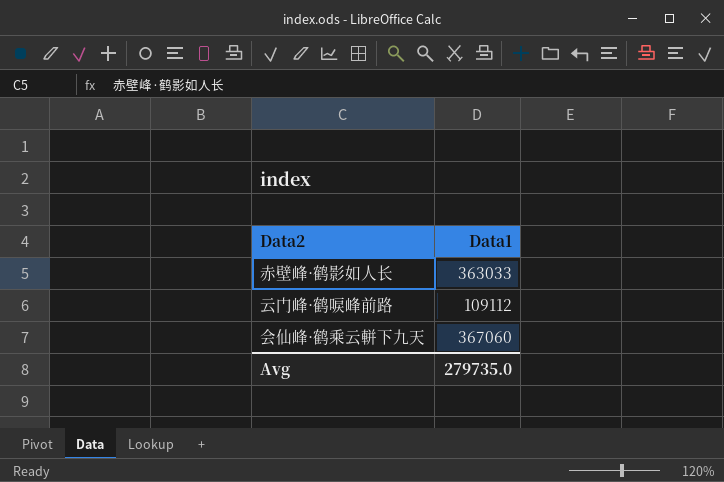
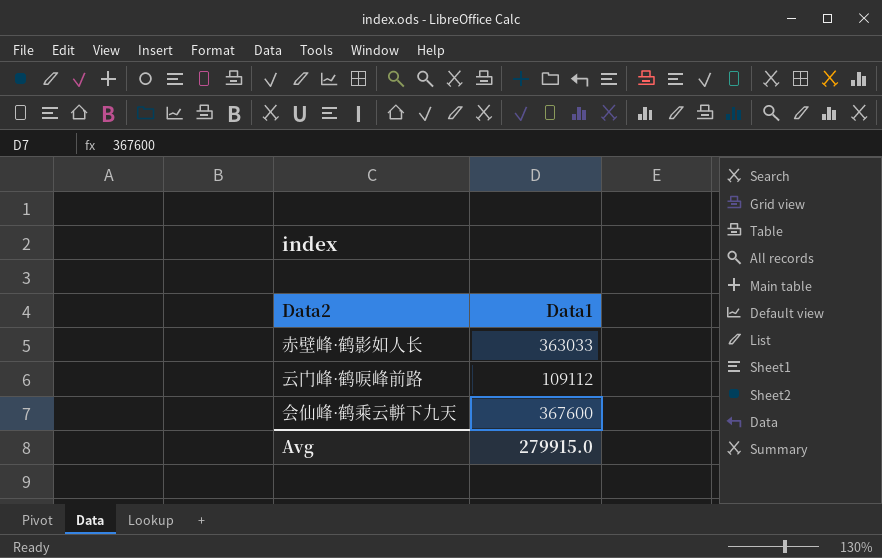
会仙峰·鹤乘云軿下九天 | Data1: 367060 -> 367600
Avg | Data1: 279735.0 -> 279915.0

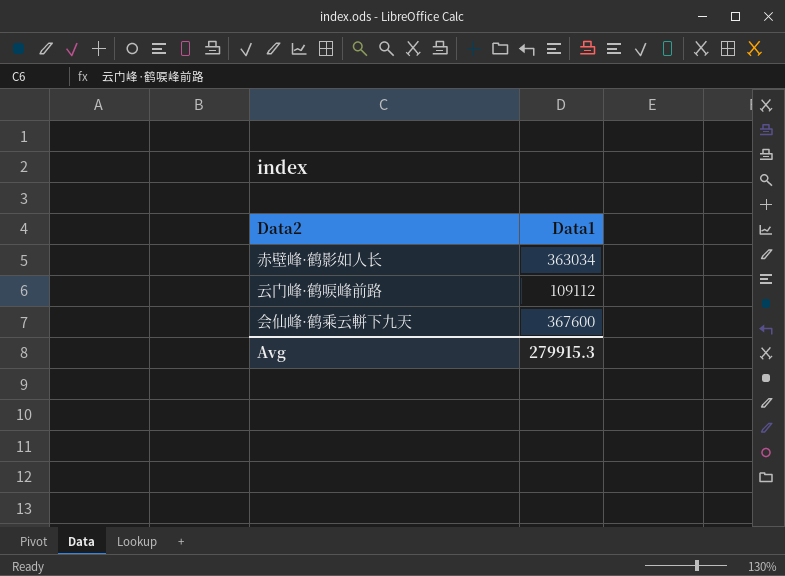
赤壁峰·鹤影如人长 | Data1: 363033 -> 363034
Avg | Data1: 279915.0 -> 279915.3

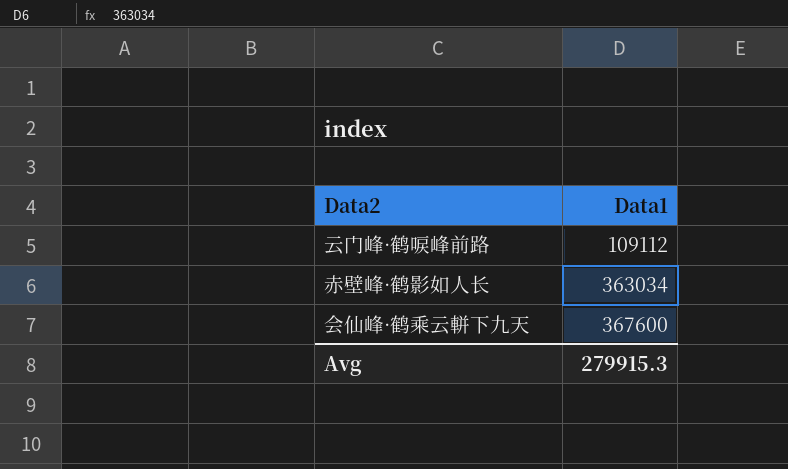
row order: none -> Data1 ascending

